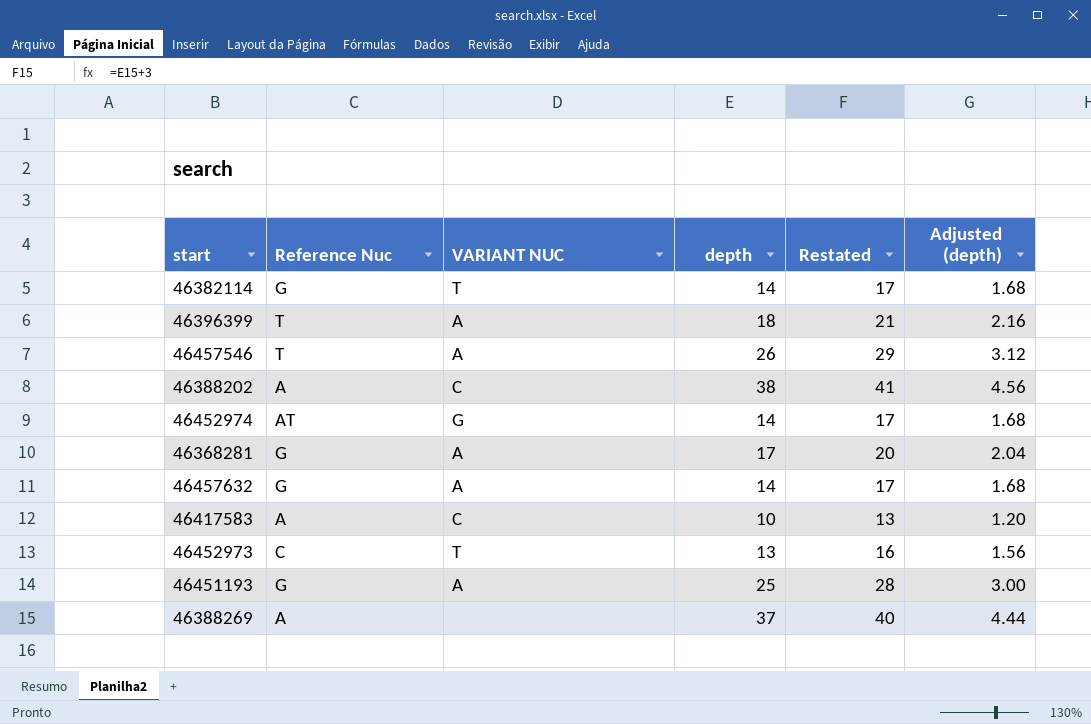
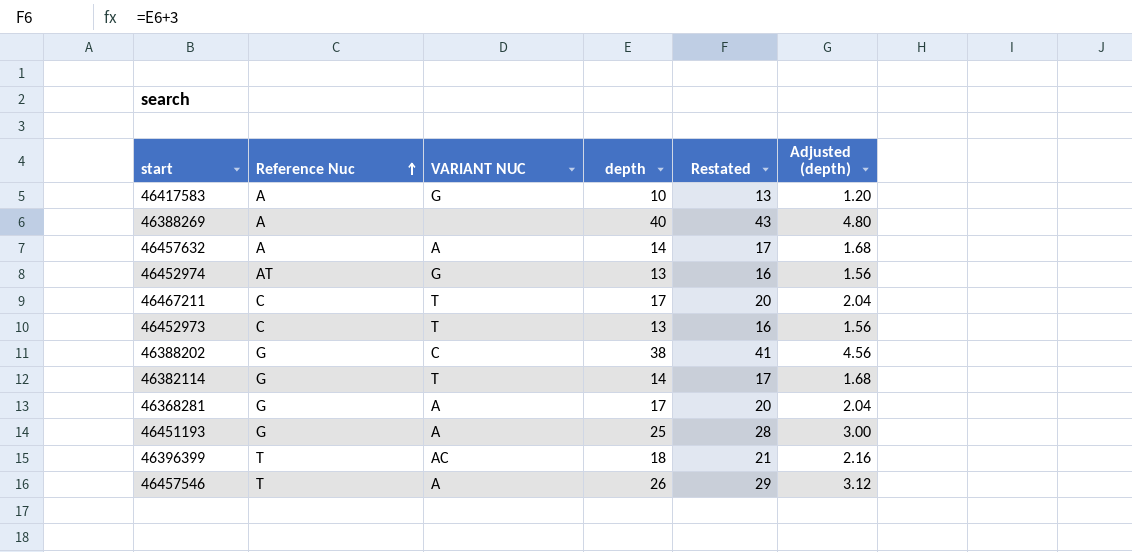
row order: none -> Reference Nuc ascending
46417583 | VARIANT NUC: C -> G
46388269 | depth: 37 -> 40
46388269 | Restated: 40 -> 43
46388269 | Adjusted (depth): 4.44 -> 4.80
46457632 | Reference Nuc: G -> A
46452974 | depth: 14 -> 13
46452974 | Restated: 17 -> 16
46452974 | Adjusted (depth): 1.68 -> 1.56
row 46467211: none -> C | T | 17 | 20 | 2.04
46388202 | Reference Nuc: A -> G
46396399 | VARIANT NUC: A -> AC

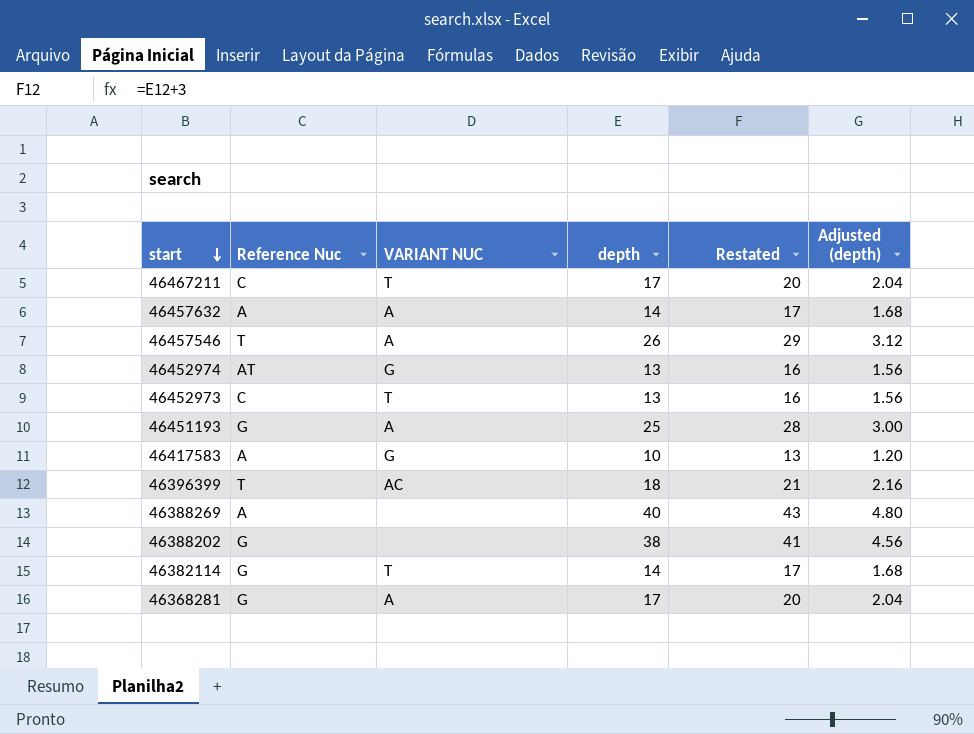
row order: Reference Nuc ascending -> start descending
46388202 | VARIANT NUC: C -> none

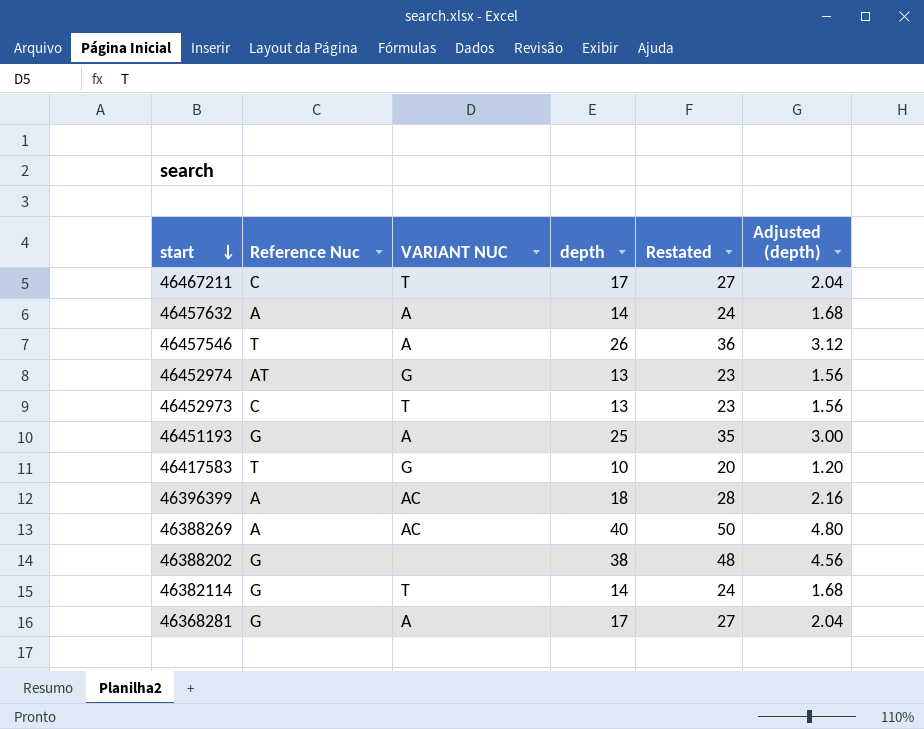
column Restated | formula: [depth] + 3 -> [depth] + 10
46417583 | Reference Nuc: A -> T
46396399 | Reference Nuc: T -> A
46388269 | VARIANT NUC: none -> AC

